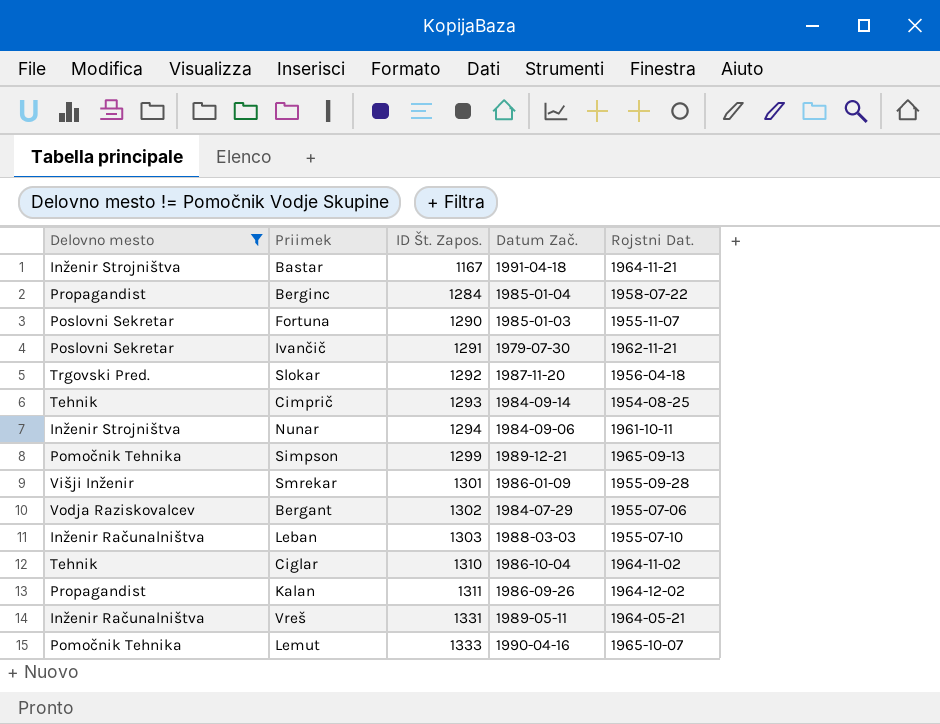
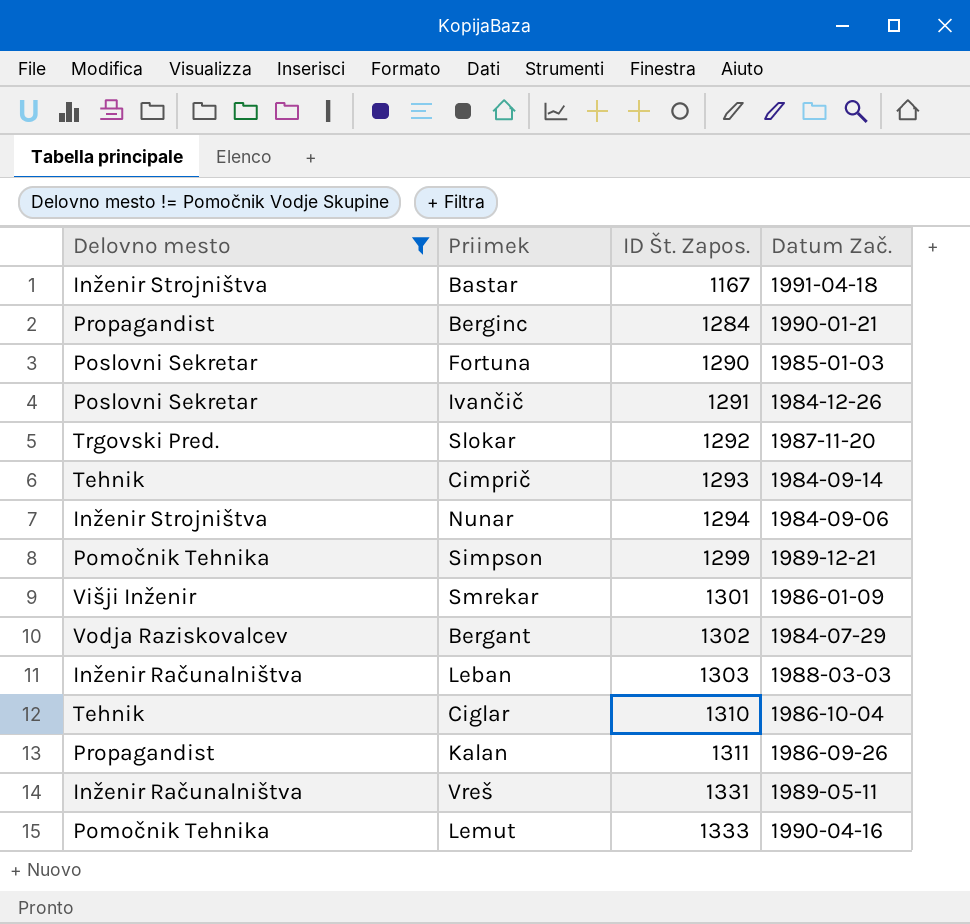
column Rojstni Dat. | position: 5 -> none
Berginc | Datum Zač.: 1985-01-04 -> 1990-01-21
Ivančič | Datum Zač.: 1979-07-30 -> 1984-12-26

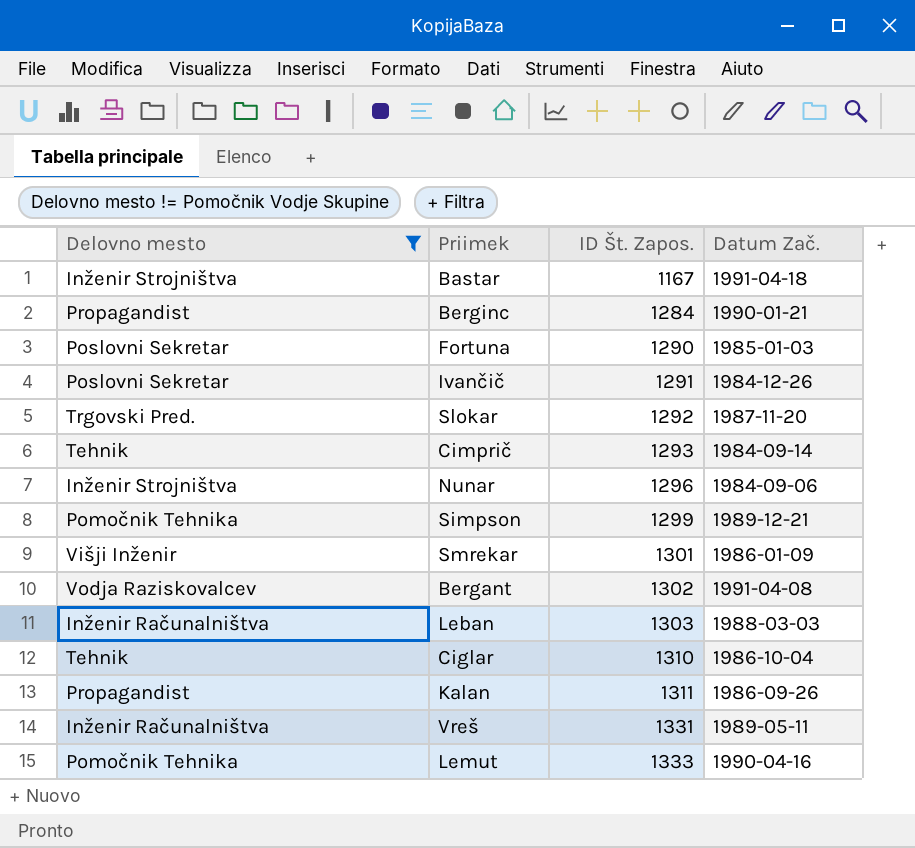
Nunar | ID Št. Zapos.: 1294 -> 1296
Bergant | Datum Zač.: 1984-07-29 -> 1991-04-08

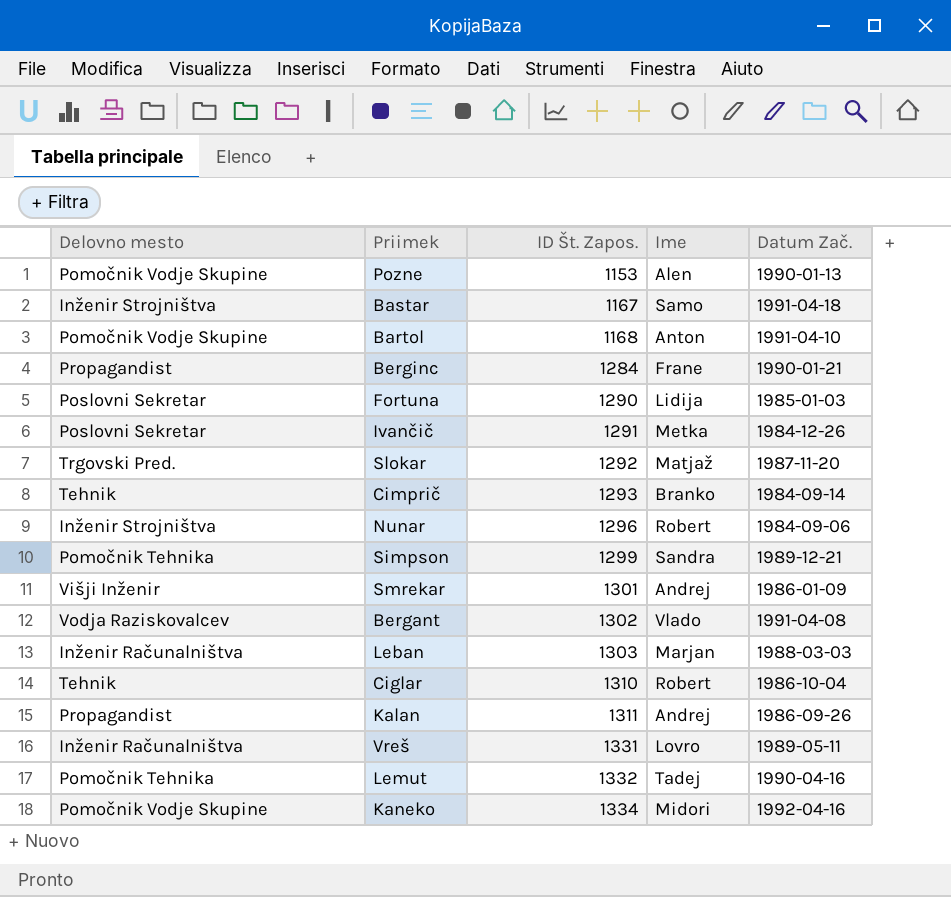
filter: Delovno mesto != Pomočnik Vodje Skupine -> none
column Ime | position: none -> 4
Lemut | ID Št. Zapos.: 1333 -> 1332

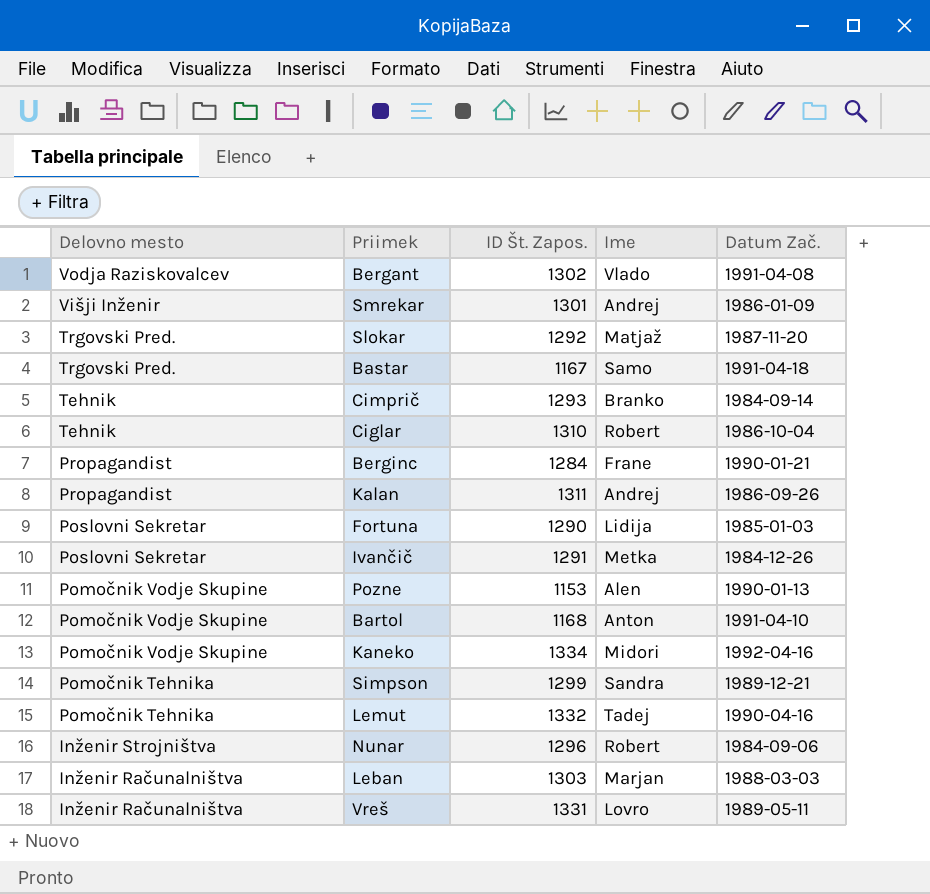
row order: ID Št. Zapos. ascending -> Delovno mesto descending
Bastar | Delovno mesto: Inženir Strojništva -> Trgovski Pred.

